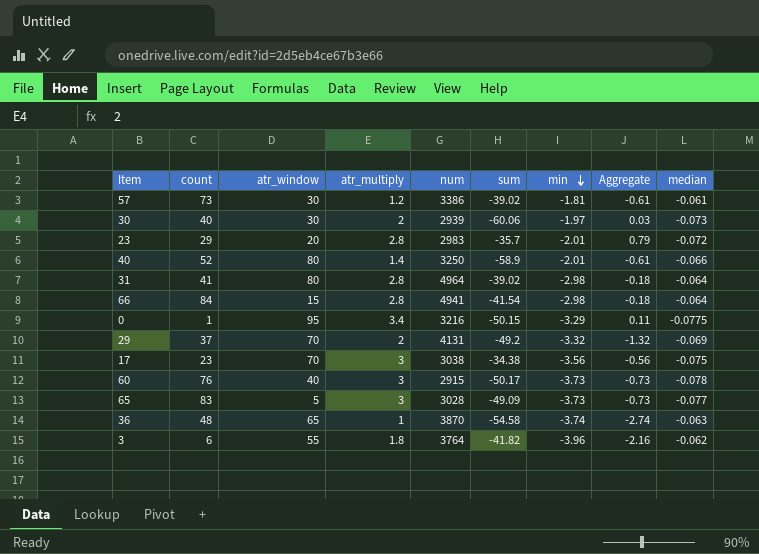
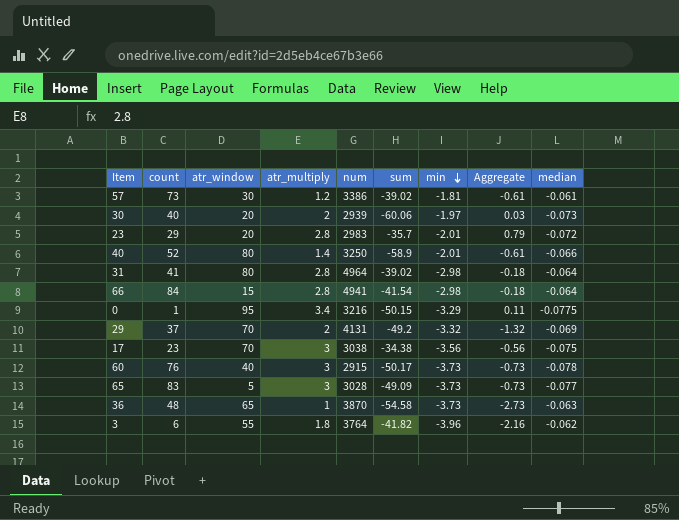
30 | atr_window: 30 -> 20
36 | min: -3.74 -> -3.73
36 | Aggregate: -2.74 -> -2.73

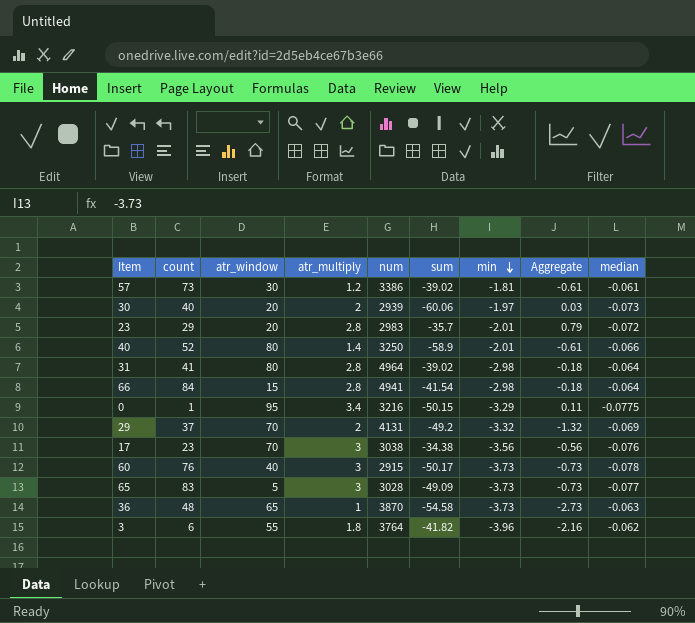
17 | median: -0.075 -> -0.076

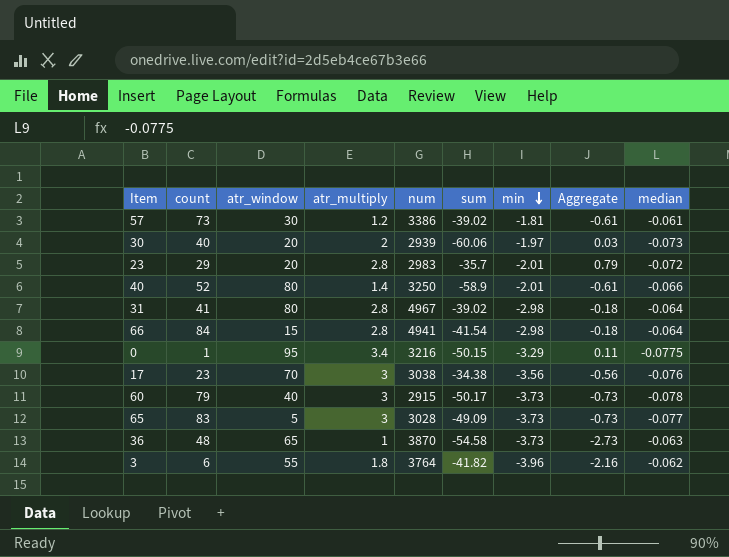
row 29: 37 | 70 | 2 | 4131 | -49.2 | -3.32 | -1.32 | -0.069 -> none
31 | num: 4964 -> 4967
60 | count: 76 -> 79

